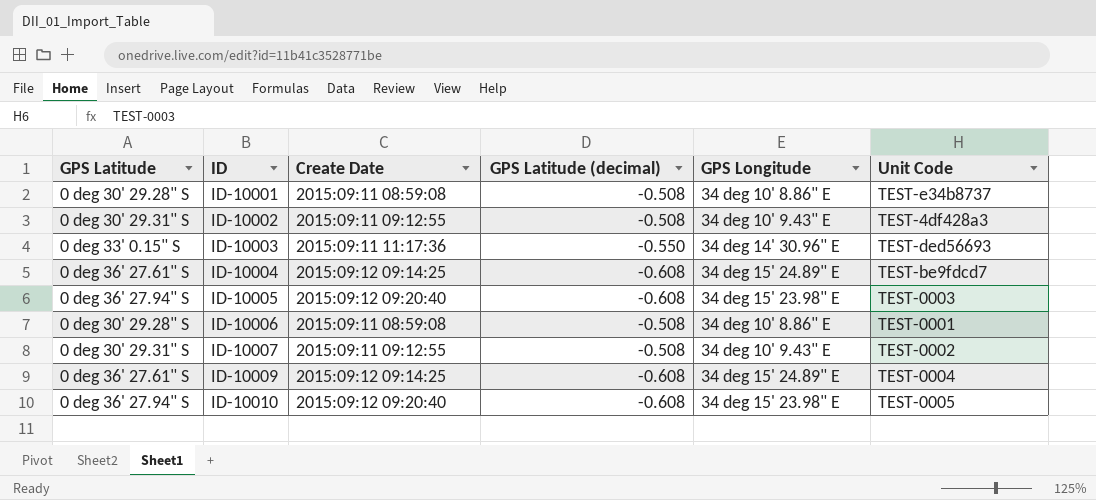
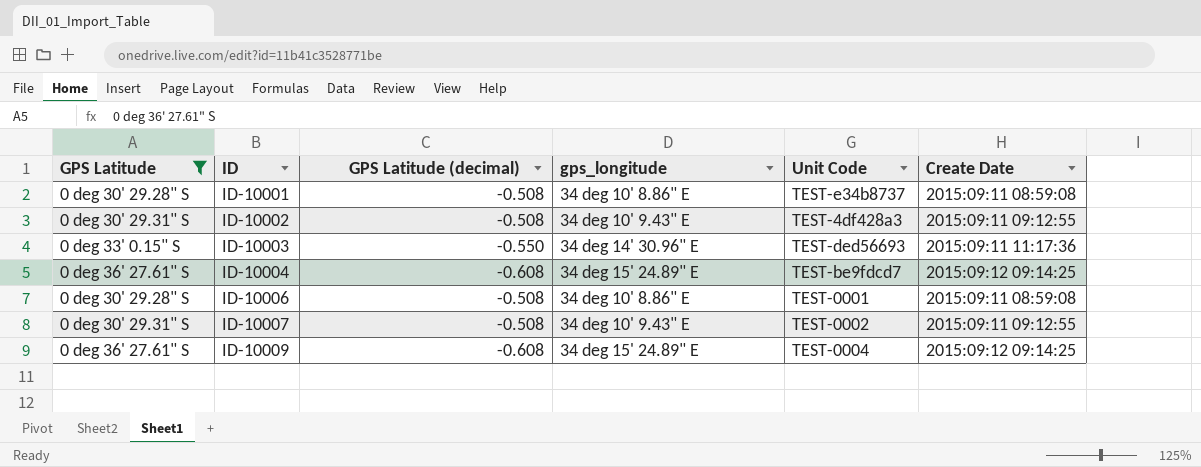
filter: none -> GPS Latitude != 0 deg 36' 27.94" S
column name: GPS Longitude -> gps_longitude
column Create Date | position: 3 -> 6

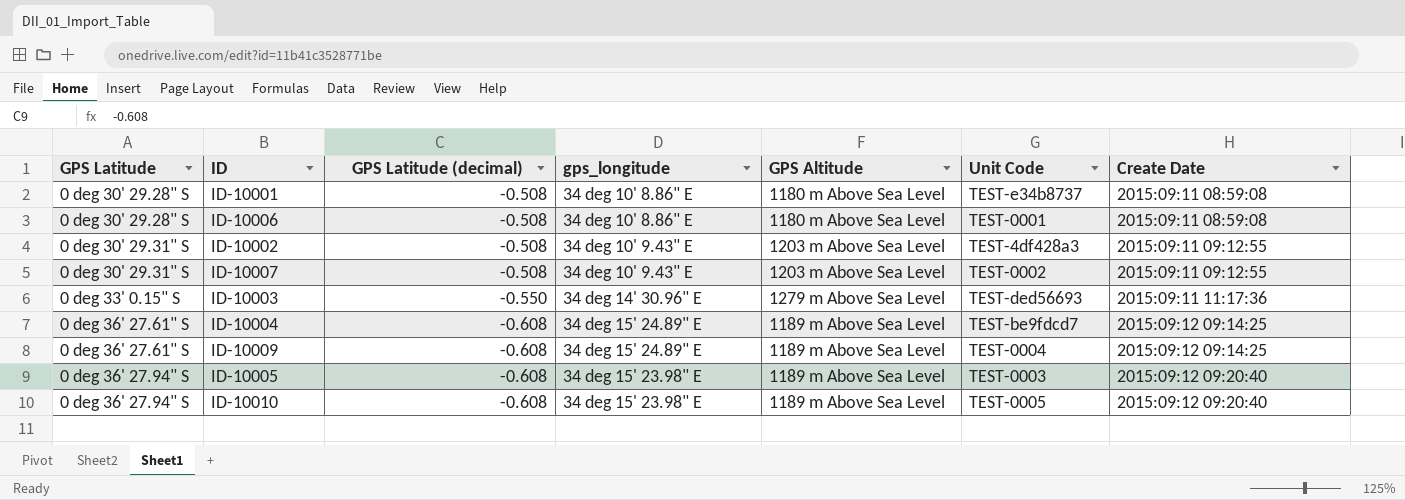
filter: GPS Latitude != 0 deg 36' 27.94" S -> none
row order: ID ascending -> GPS Latitude ascending
column GPS Altitude | position: none -> 5

